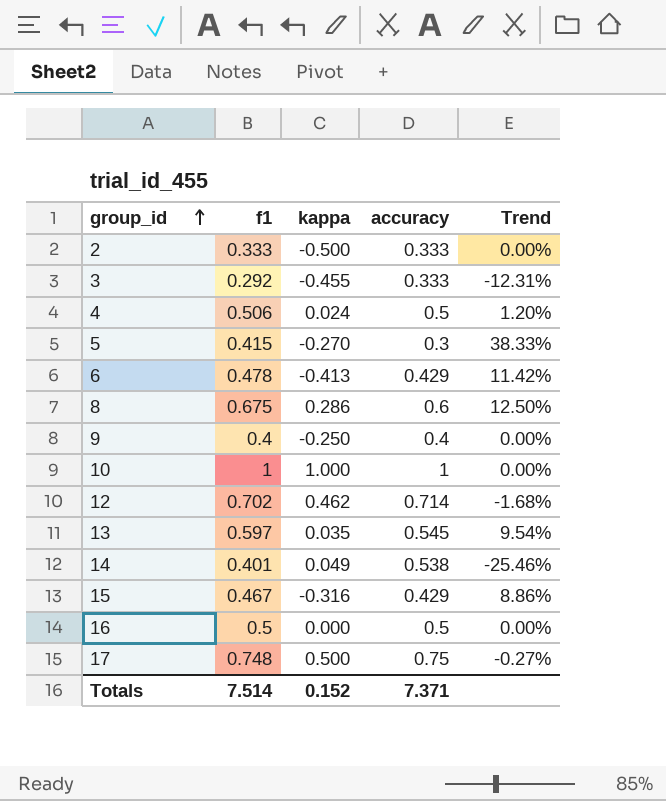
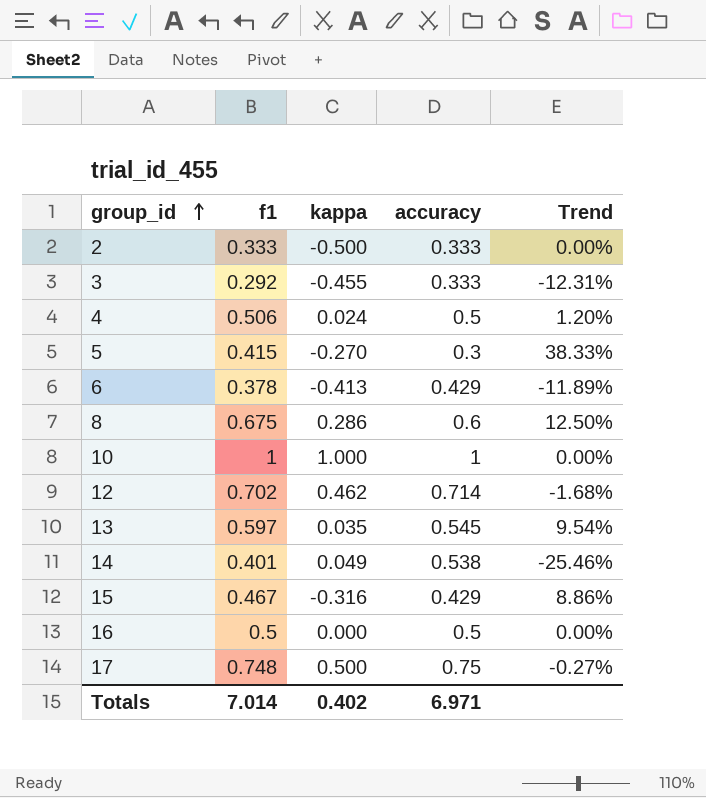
row 9: 0.4 | -0.250 | 0.4 | 0.00% -> none
6 | f1: 0.478 -> 0.378
6 | Trend: 11.42% -> -11.89%
Totals | f1: 7.514 -> 7.014
Totals | kappa: 0.152 -> 0.402
Totals | accuracy: 7.371 -> 6.971

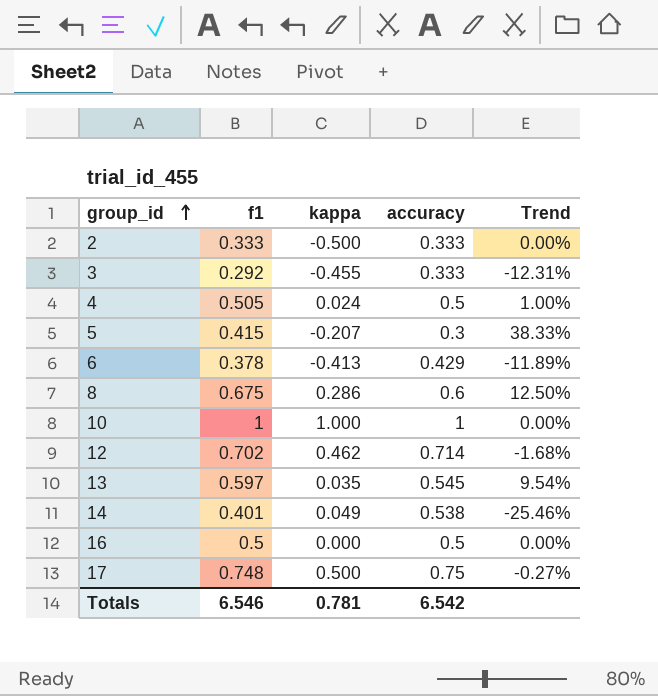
row 15: 0.467 | -0.316 | 0.429 | 8.86% -> none
4 | f1: 0.506 -> 0.505
4 | Trend: 1.20% -> 1.00%
5 | kappa: -0.270 -> -0.207
Totals | f1: 7.014 -> 6.546
Totals | kappa: 0.402 -> 0.781
Totals | accuracy: 6.971 -> 6.542

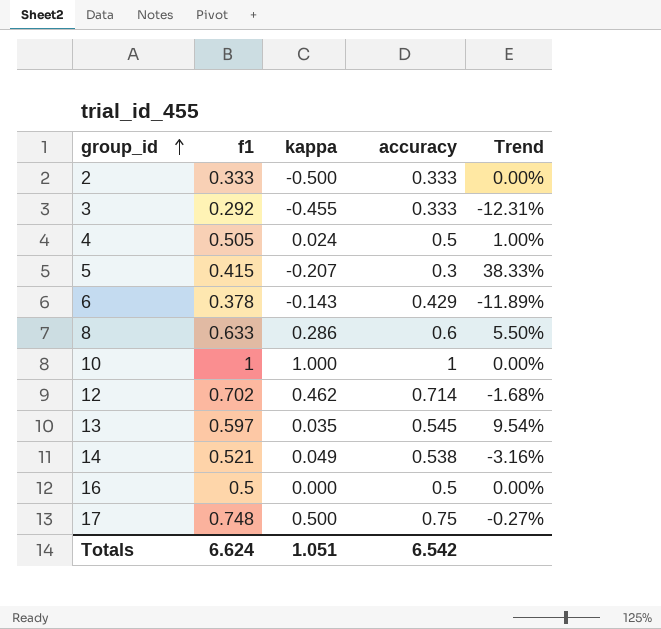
6 | kappa: -0.413 -> -0.143
8 | f1: 0.675 -> 0.633
8 | Trend: 12.50% -> 5.50%
14 | f1: 0.401 -> 0.521
14 | Trend: -25.46% -> -3.16%
Totals | f1: 6.546 -> 6.624
Totals | kappa: 0.781 -> 1.051

